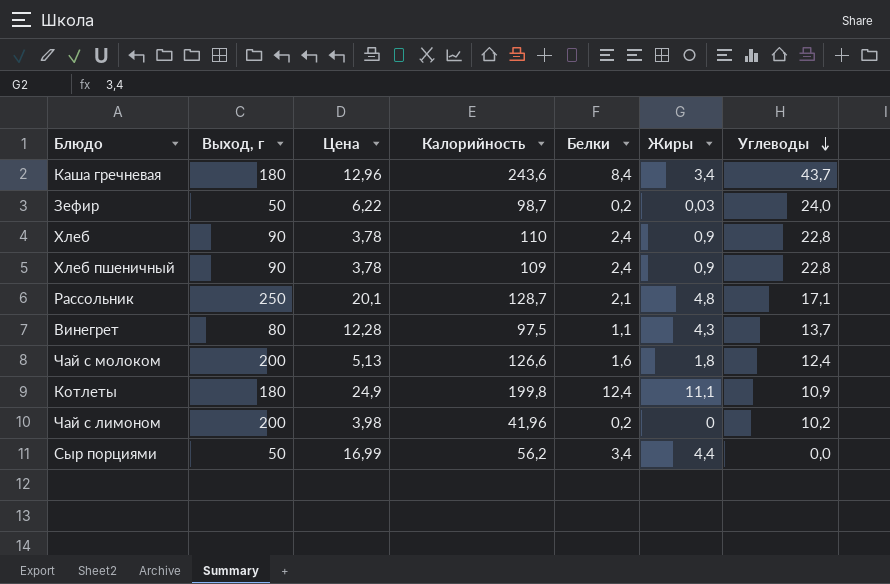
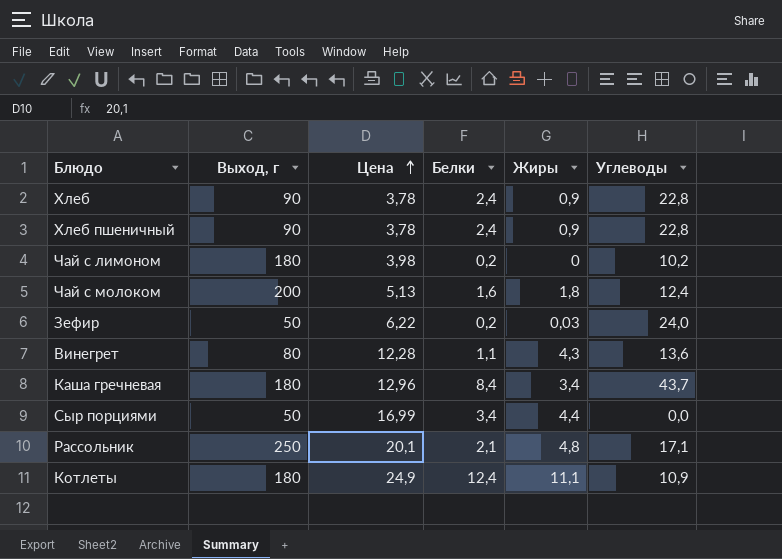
row order: Углеводы descending -> Цена ascending
column Калорийность | position: 4 -> none
Чай с лимоном | Выход, г: 200 -> 180
Винегрет | Углеводы: 13,7 -> 13,6

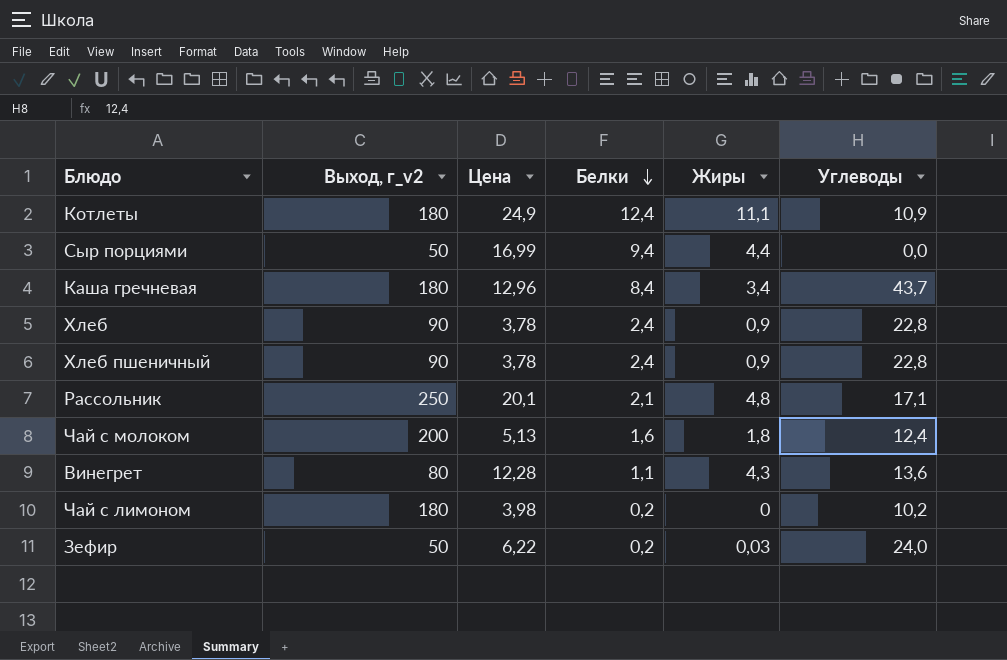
row order: Цена ascending -> Белки descending
column name: Выход, г -> Выход, г_v2
Сыр порциями | Белки: 3,4 -> 9,4

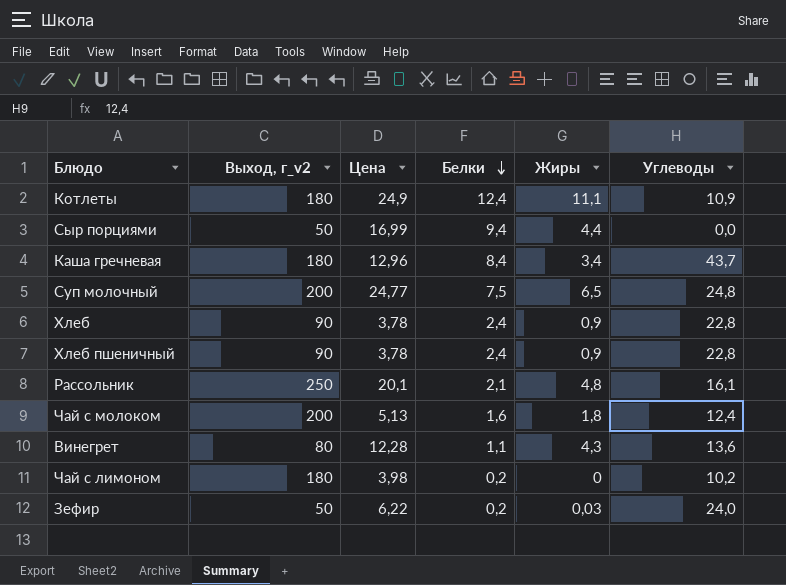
row Суп молочный: none -> 200 | 24,77 | 7,5 | 6,5 | 24,8
Рассольник | Углеводы: 17,1 -> 16,1

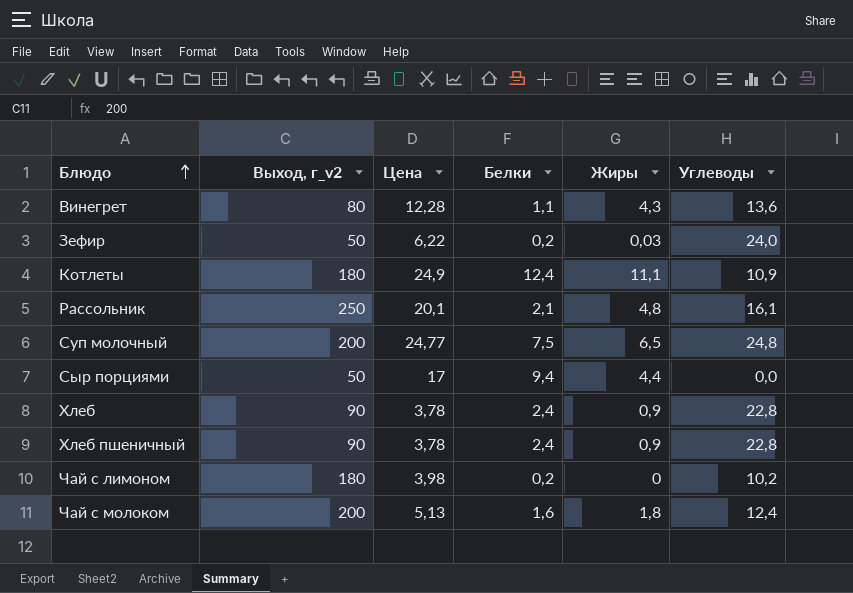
row order: Белки descending -> Блюдо ascending
row Каша гречневая: 180 | 12,96 | 8,4 | 3,4 | 43,7 -> none
Сыр порциями | Цена: 16,99 -> 17

